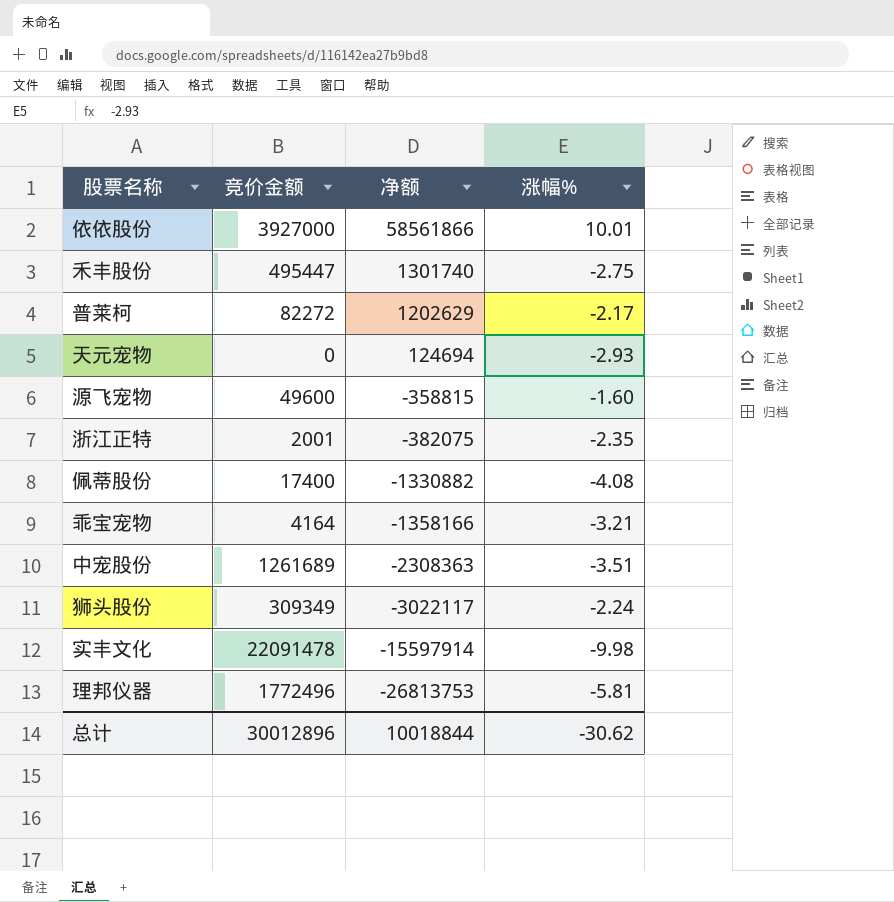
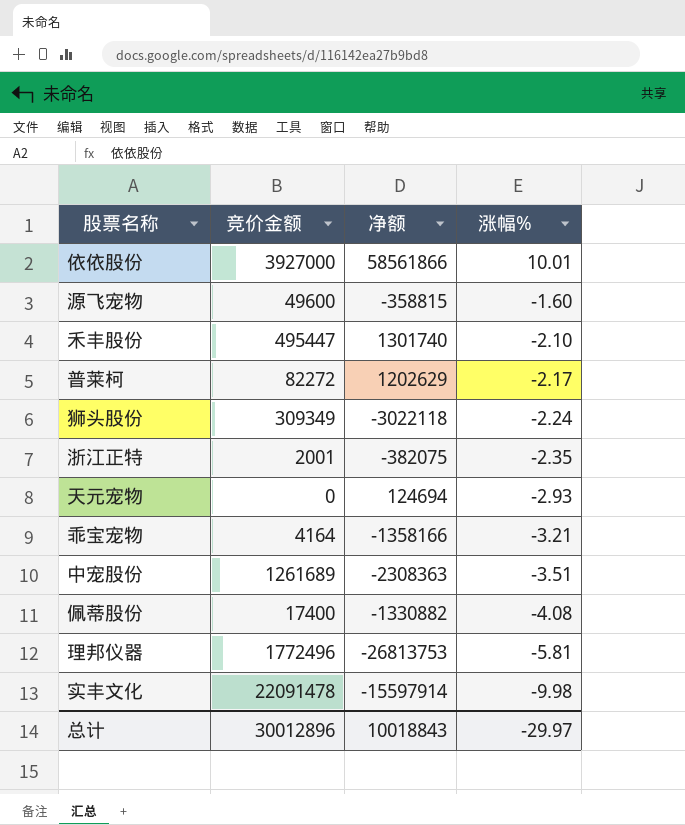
row order: 净额 descending -> 涨幅% descending
禾丰股份 | 涨幅%: -2.75 -> -2.10
狮头股份 | 净额: -3022117 -> -3022118
总计 | 净额: 10018844 -> 10018843
总计 | 涨幅%: -30.62 -> -29.97

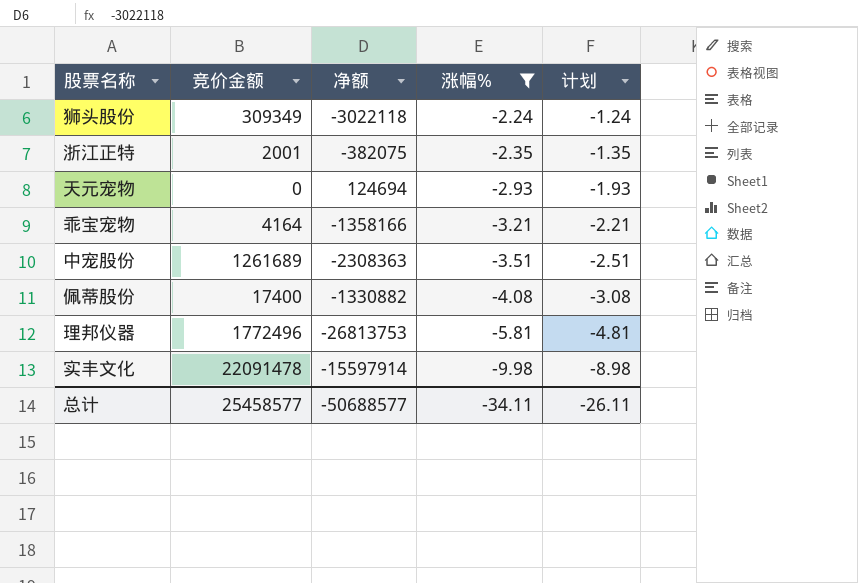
filter: none -> 涨幅% <= -2.24
column 计划 | formula: none -> [涨幅%] + 1
总计 | 竞价金额: 30012896 -> 25458577
总计 | 净额: 10018843 -> -50688577
总计 | 涨幅%: -29.97 -> -34.11

